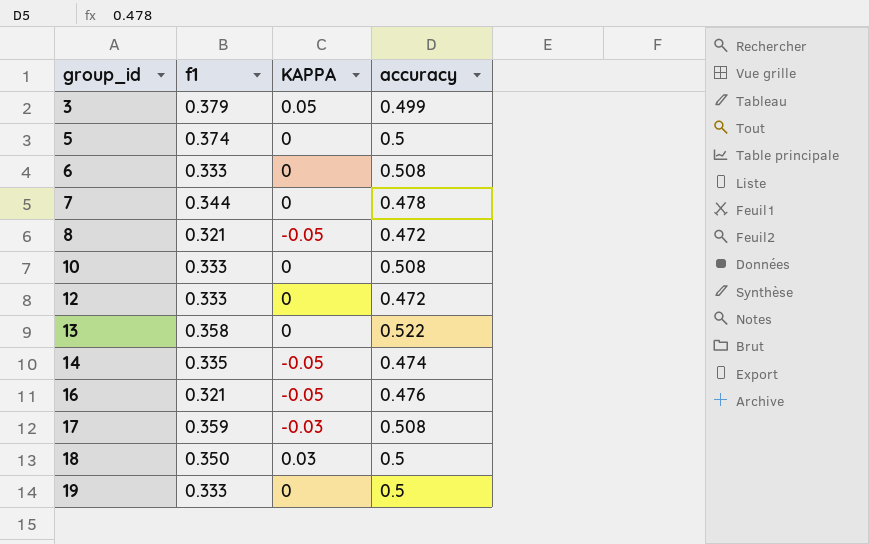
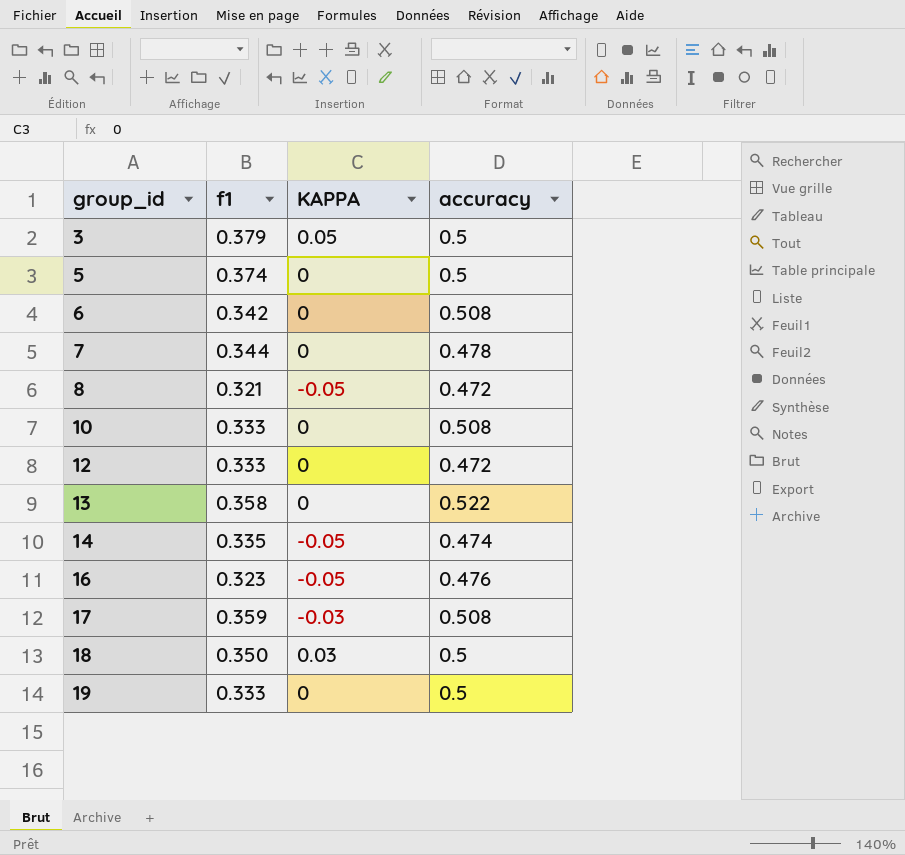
3 | accuracy: 0.499 -> 0.5
6 | f1: 0.333 -> 0.342
16 | f1: 0.321 -> 0.323

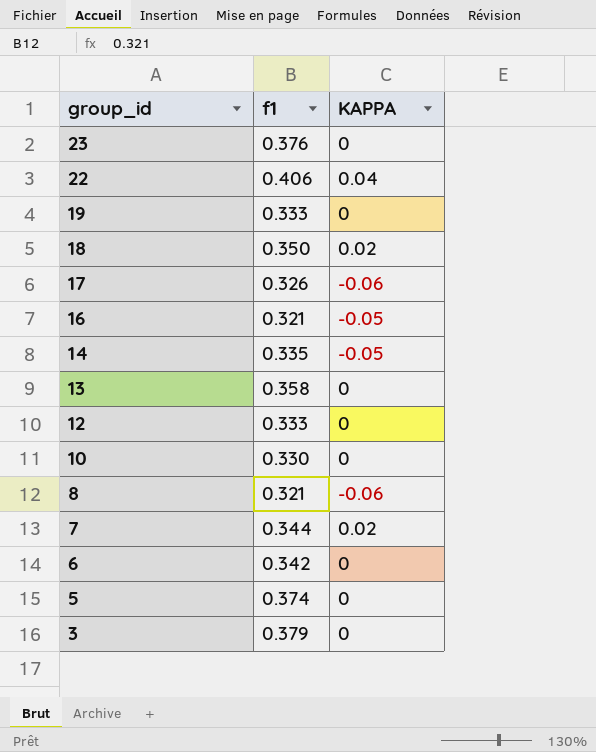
row order: group_id ascending -> group_id descending
column accuracy | position: 4 -> none
row 23: none -> 0.376 | 0
row 22: none -> 0.406 | 0.04
18 | KAPPA: 0.03 -> 0.02
17 | f1: 0.359 -> 0.326
17 | KAPPA: -0.03 -> -0.06
16 | f1: 0.323 -> 0.321
10 | f1: 0.333 -> 0.330
8 | KAPPA: -0.05 -> -0.06
7 | KAPPA: 0 -> 0.02
3 | KAPPA: 0.05 -> 0

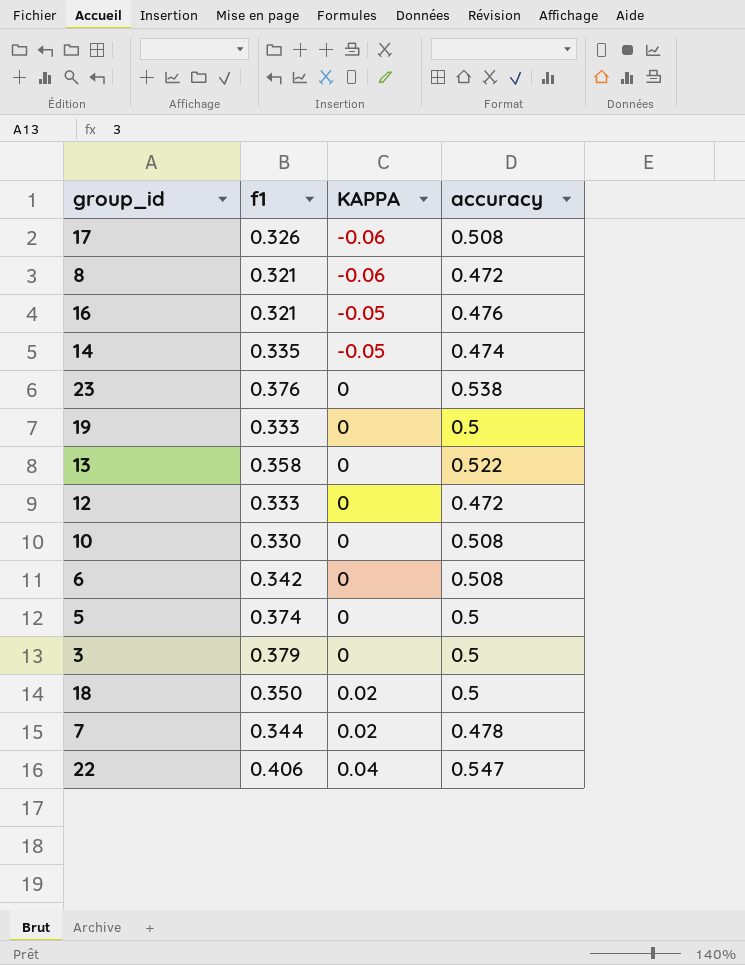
row order: group_id descending -> KAPPA ascending
column accuracy | position: none -> 4

